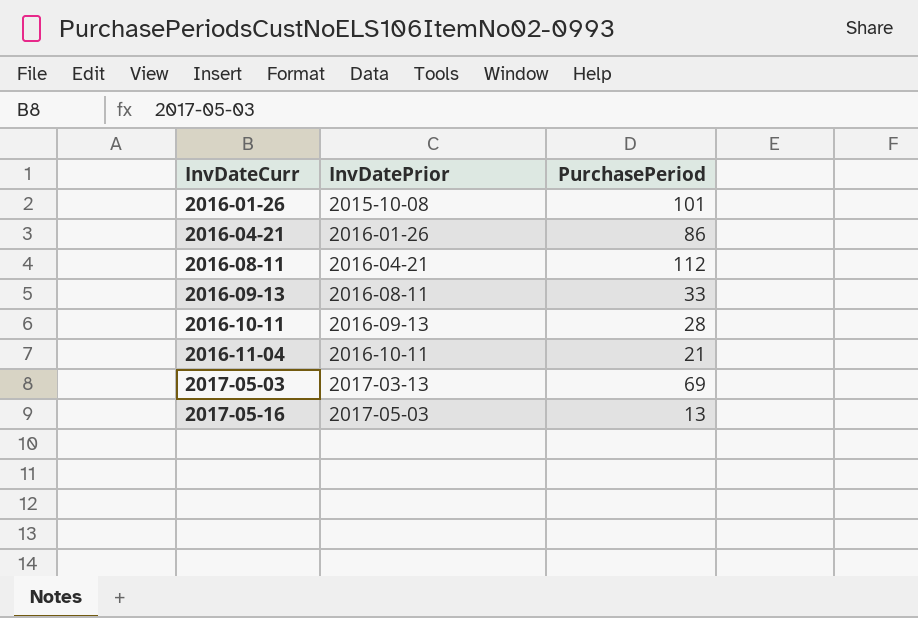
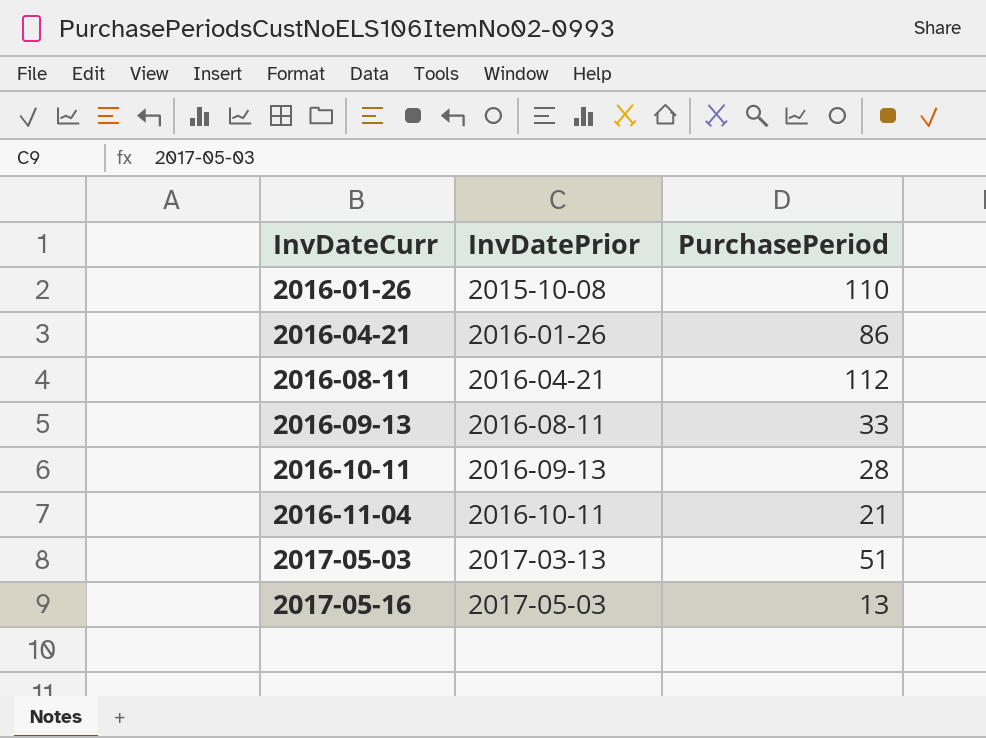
2016-01-26 | PurchasePeriod: 101 -> 110
2017-05-03 | PurchasePeriod: 69 -> 51

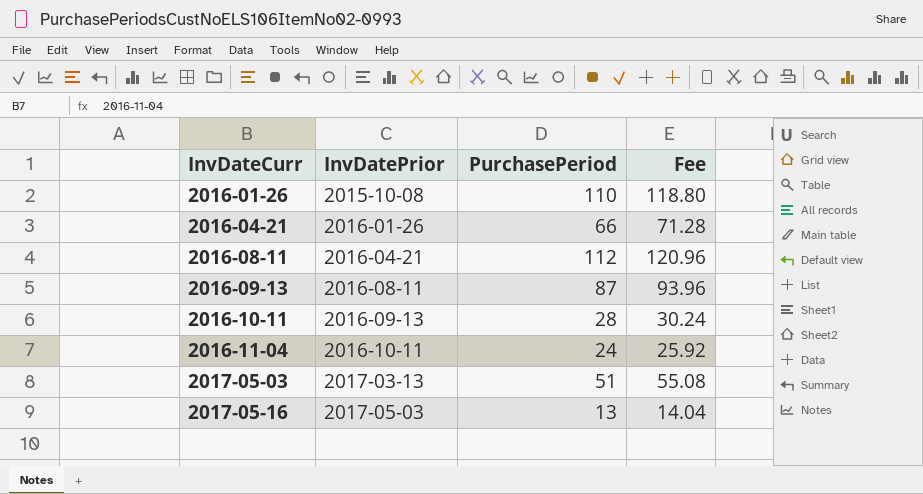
column Fee | formula: none -> [PurchasePeriod] * 1.08
2016-04-21 | PurchasePeriod: 86 -> 66
2016-09-13 | PurchasePeriod: 33 -> 87
2016-11-04 | PurchasePeriod: 21 -> 24

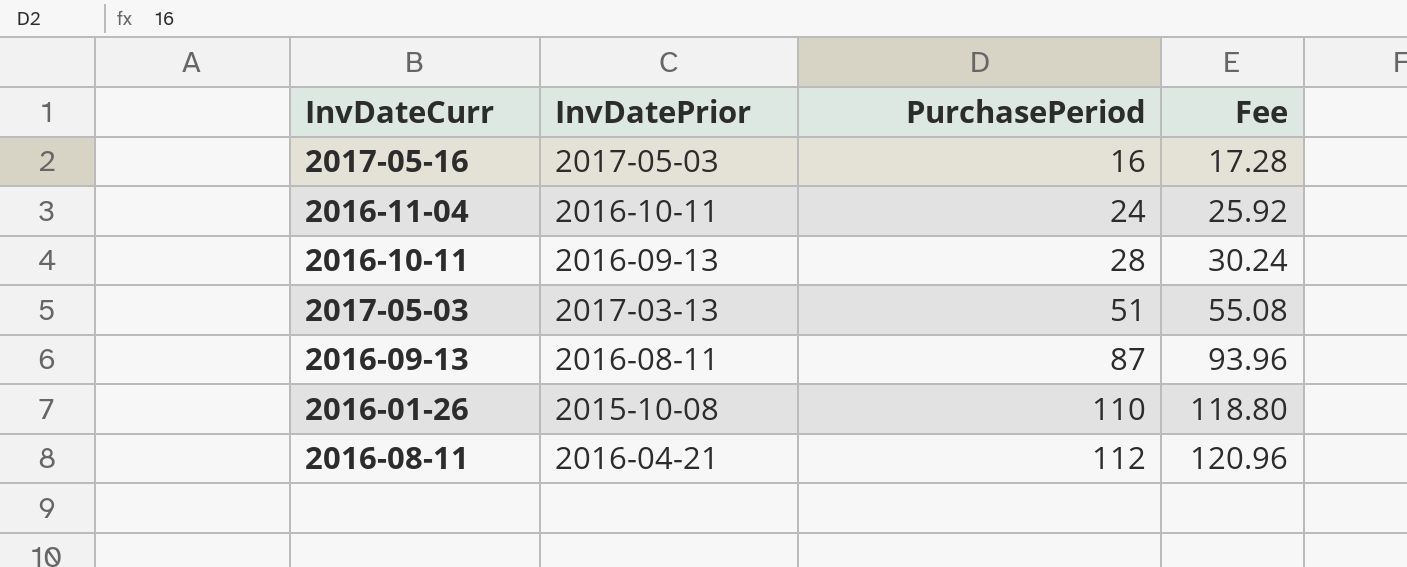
row order: InvDateCurr ascending -> PurchasePeriod ascending
row 2016-04-21: 2016-01-26 | 66 | 71.28 -> none
2017-05-16 | PurchasePeriod: 13 -> 16
2017-05-16 | Fee: 14.04 -> 17.28

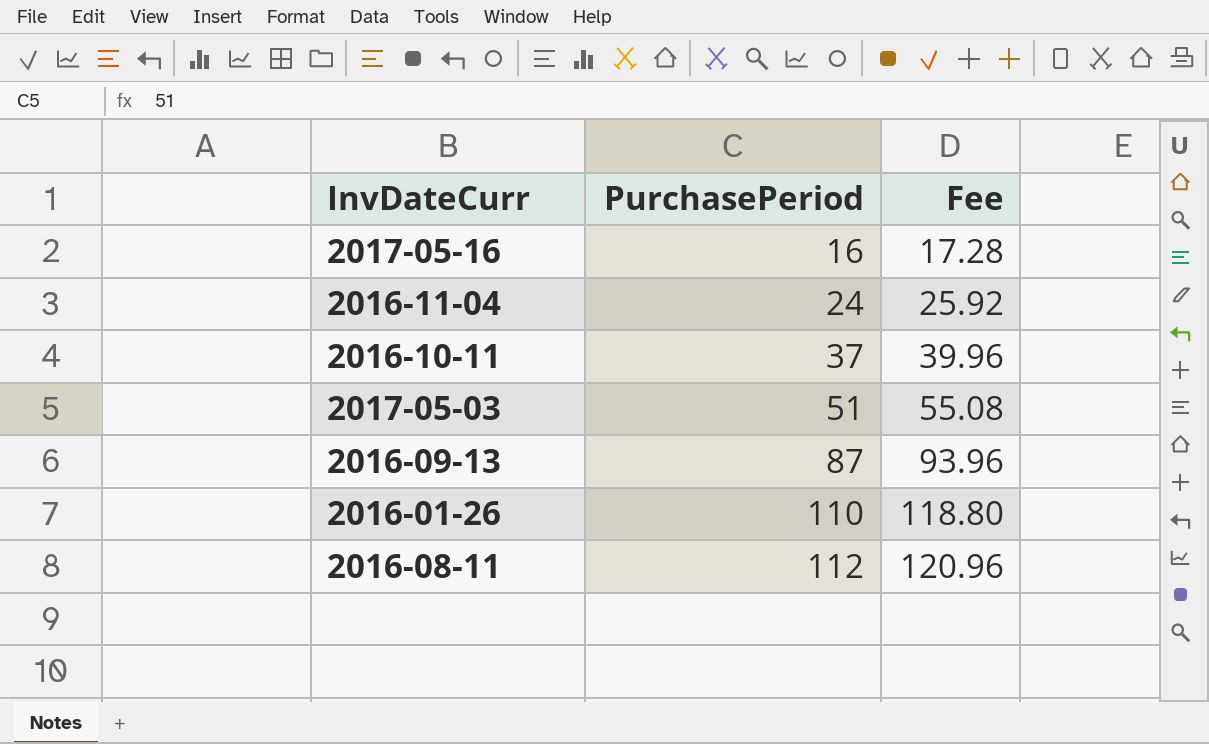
column InvDatePrior | position: 2 -> none
2016-10-11 | PurchasePeriod: 28 -> 37
2016-10-11 | Fee: 30.24 -> 39.96

